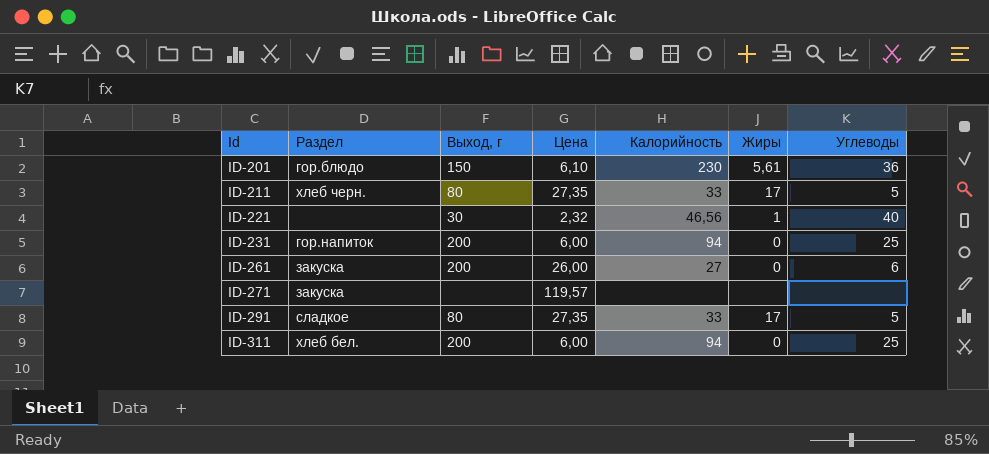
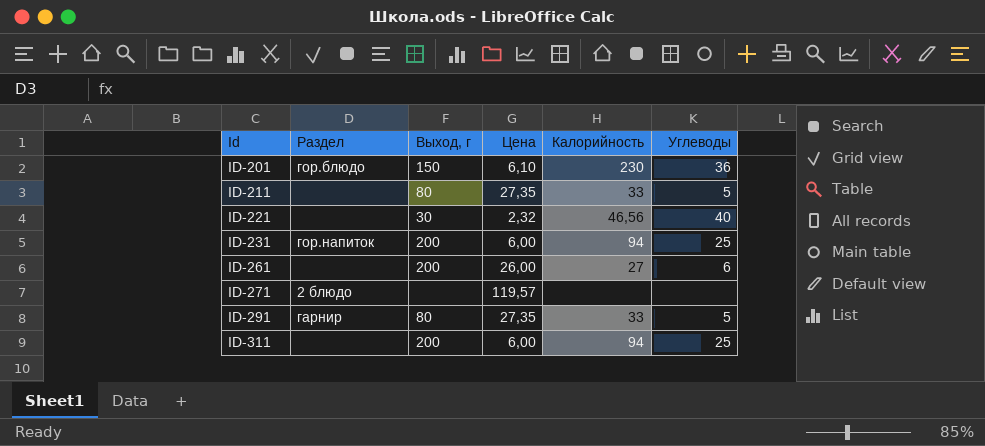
column Жиры | position: 6 -> none
ID-211 | Раздел: хлеб черн. -> none
ID-261 | Раздел: закуска -> none
ID-271 | Раздел: закуска -> 2 блюдо
ID-291 | Раздел: сладкое -> гарнир
ID-311 | Раздел: хлеб бел. -> none

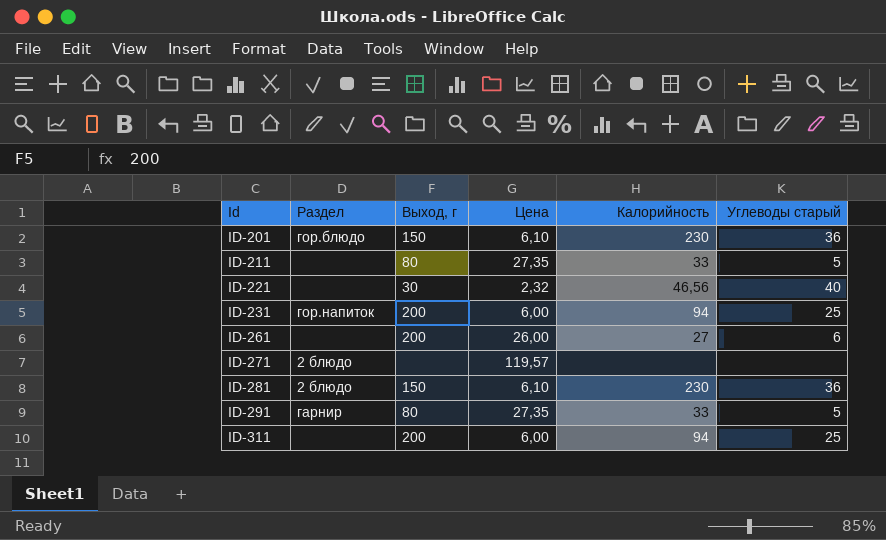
column name: Углеводы -> Углеводы старый
row ID-281: none -> 2 блюдо | 150 | 6,10 | 230 | 36

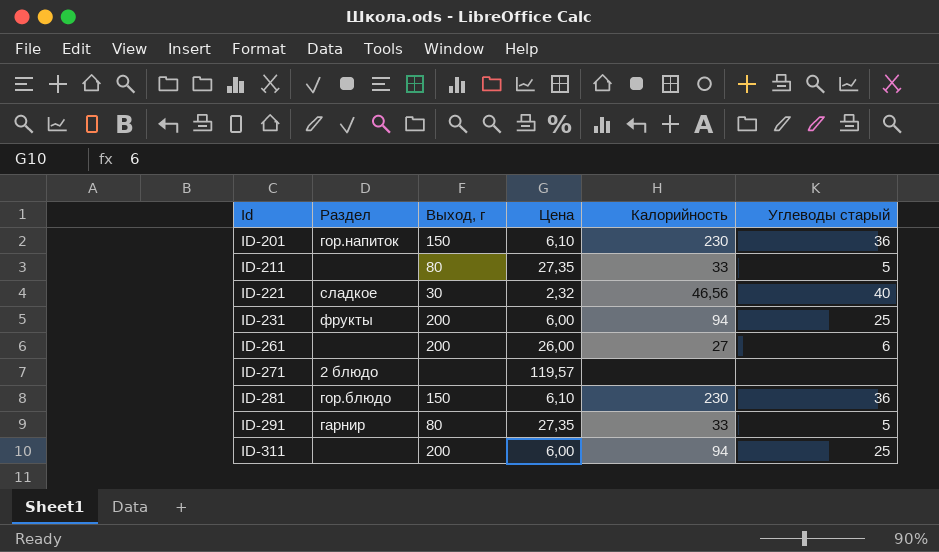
ID-201 | Раздел: гор.блюдо -> гор.напиток
ID-221 | Раздел: none -> сладкое
ID-231 | Раздел: гор.напиток -> фрукты
ID-281 | Раздел: 2 блюдо -> гор.блюдо

